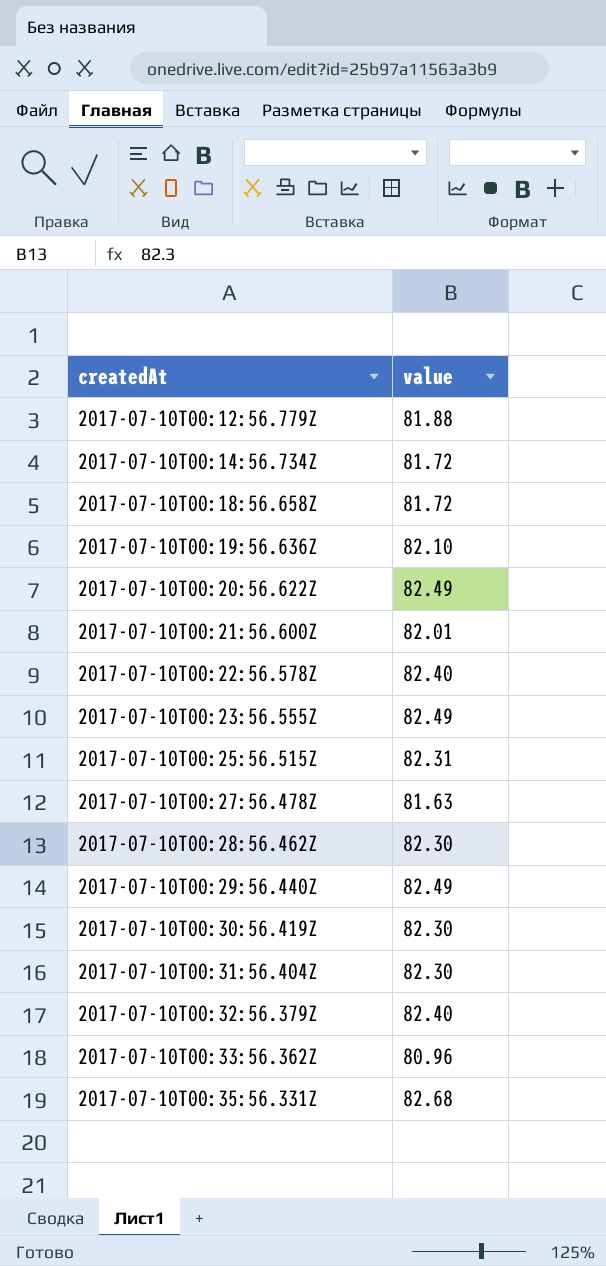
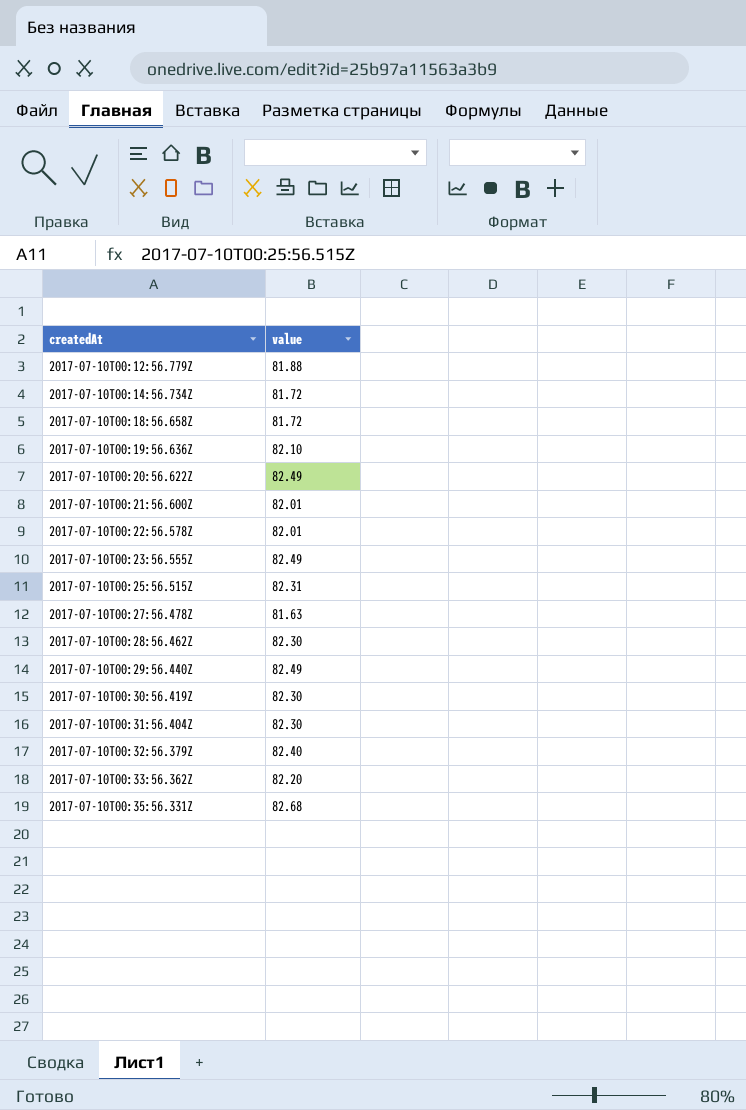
2017-07-10T00:22:56.578Z | value: 82.40 -> 82.01
2017-07-10T00:33:56.362Z | value: 80.96 -> 82.20

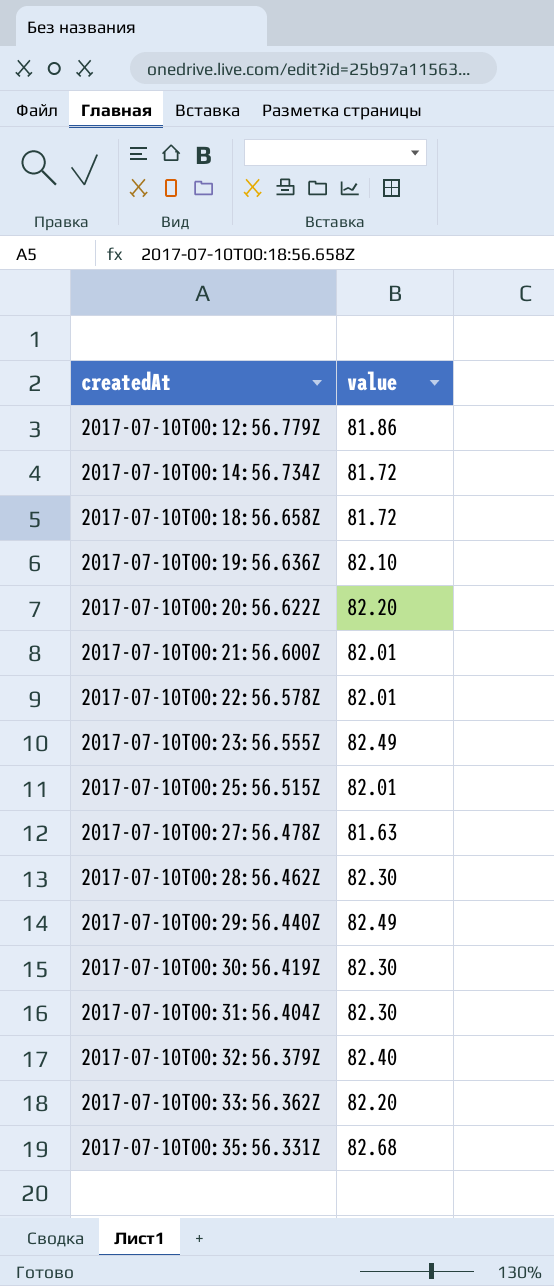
2017-07-10T00:12:56.779Z | value: 81.88 -> 81.86
2017-07-10T00:20:56.622Z | value: 82.49 -> 82.20
2017-07-10T00:25:56.515Z | value: 82.31 -> 82.01

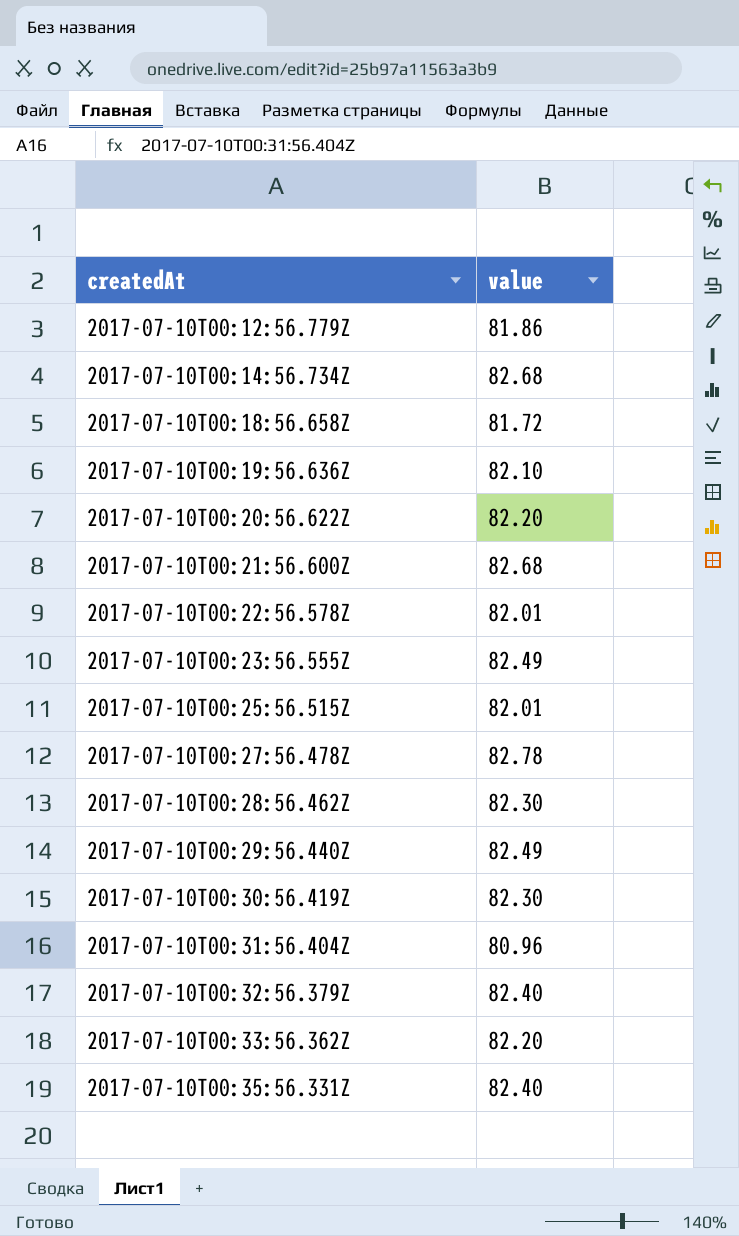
2017-07-10T00:14:56.734Z | value: 81.72 -> 82.68
2017-07-10T00:21:56.600Z | value: 82.01 -> 82.68
2017-07-10T00:27:56.478Z | value: 81.63 -> 82.78
2017-07-10T00:31:56.404Z | value: 82.30 -> 80.96
2017-07-10T00:35:56.331Z | value: 82.68 -> 82.40

